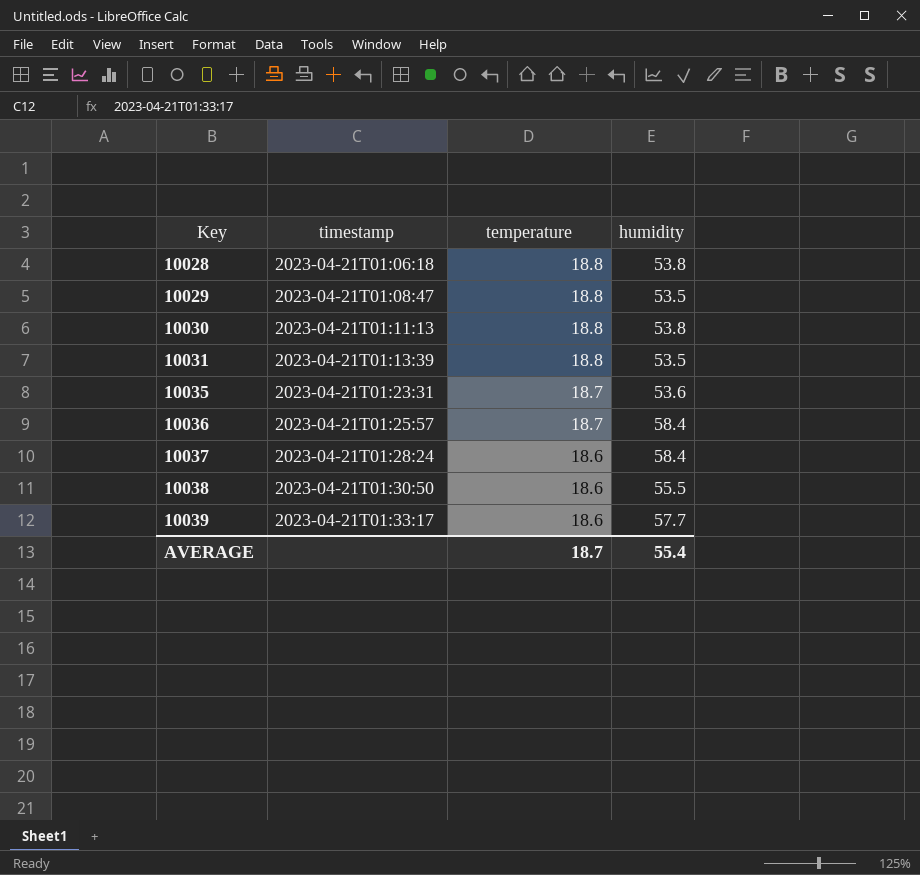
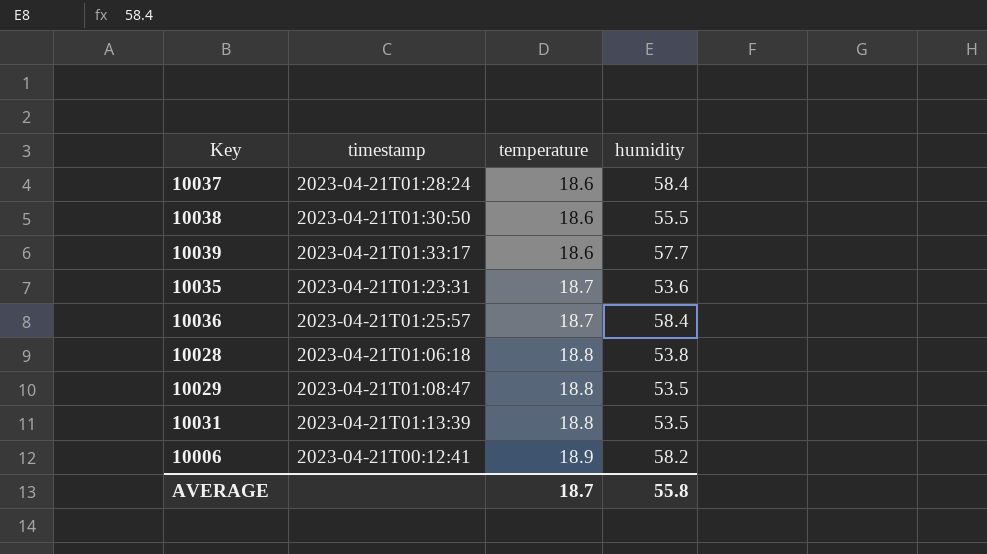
row order: Key ascending -> temperature ascending
row 10030: 2023-04-21T01:11:13 | 18.8 | 53.8 -> none
row 10006: none -> 2023-04-21T00:12:41 | 18.9 | 58.2
AVERAGE | humidity: 55.4 -> 55.8

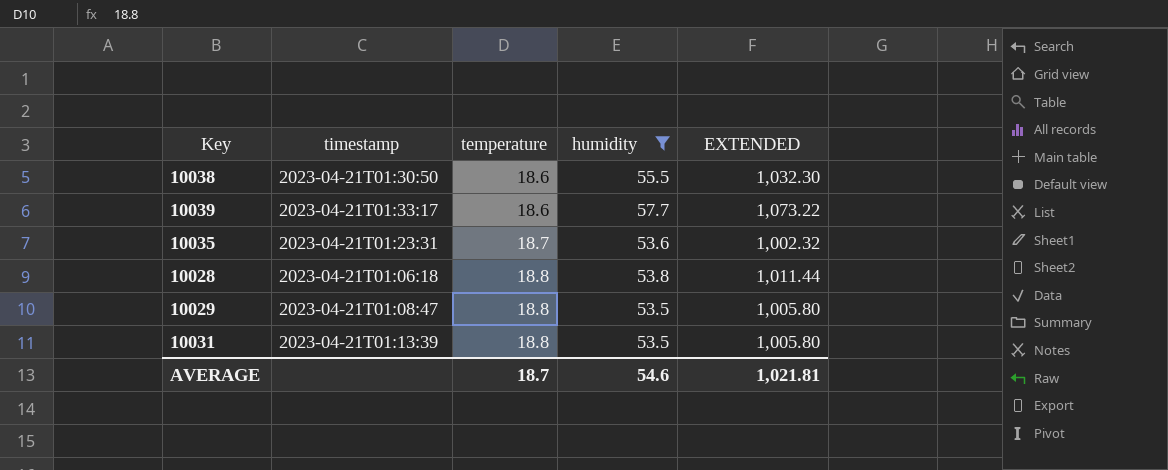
filter: none -> humidity <= 57.7
column EXTENDED | formula: none -> [temperature] * [humidity]
AVERAGE | humidity: 55.8 -> 54.6

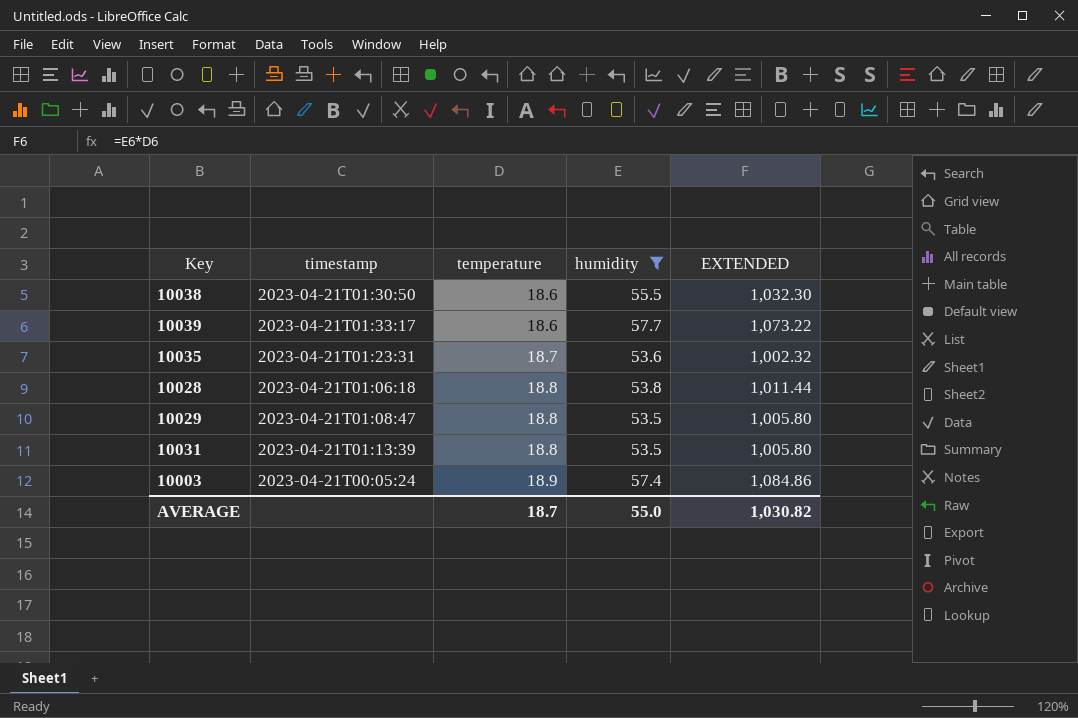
row 10003: none -> 2023-04-21T00:05:24 | 18.9 | 57.4 | 1,084.86
AVERAGE | humidity: 54.6 -> 55.0
AVERAGE | EXTENDED: 1,021.81 -> 1,030.82

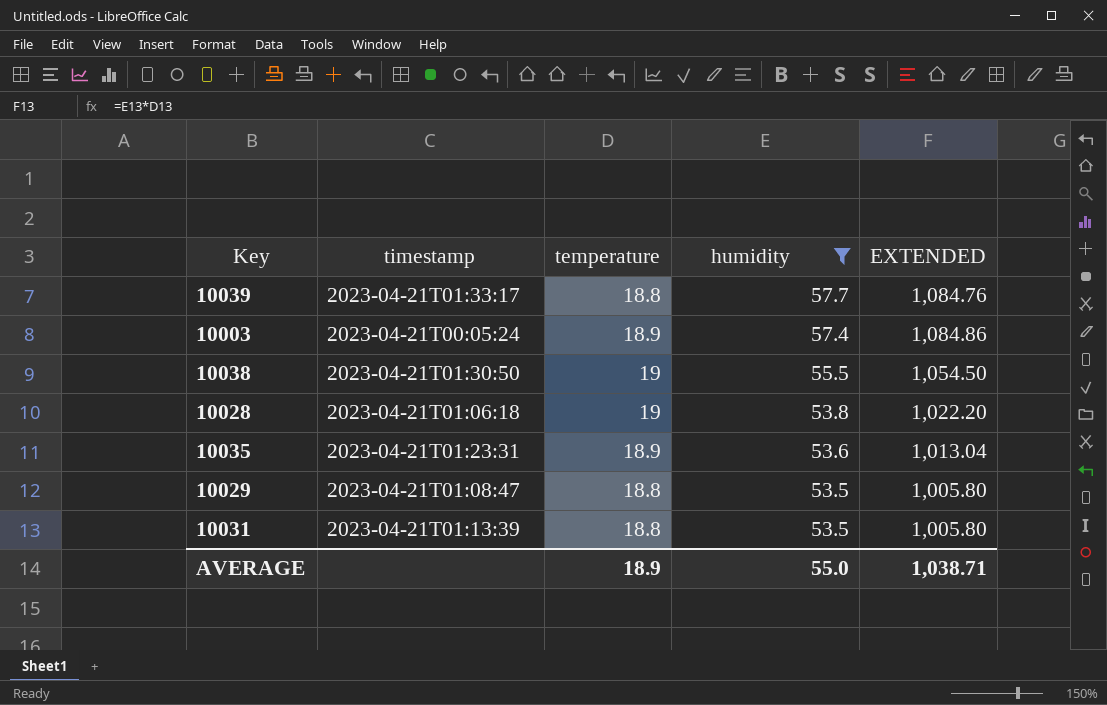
row order: temperature ascending -> humidity descending
10039 | temperature: 18.6 -> 18.8
10039 | EXTENDED: 1,073.22 -> 1,084.76
10038 | temperature: 18.6 -> 19
10038 | EXTENDED: 1,032.30 -> 1,054.50
10028 | temperature: 18.8 -> 19
10028 | EXTENDED: 1,011.44 -> 1,022.20
10035 | temperature: 18.7 -> 18.9
10035 | EXTENDED: 1,002.32 -> 1,013.04
AVERAGE | temperature: 18.7 -> 18.9
AVERAGE | EXTENDED: 1,030.82 -> 1,038.71

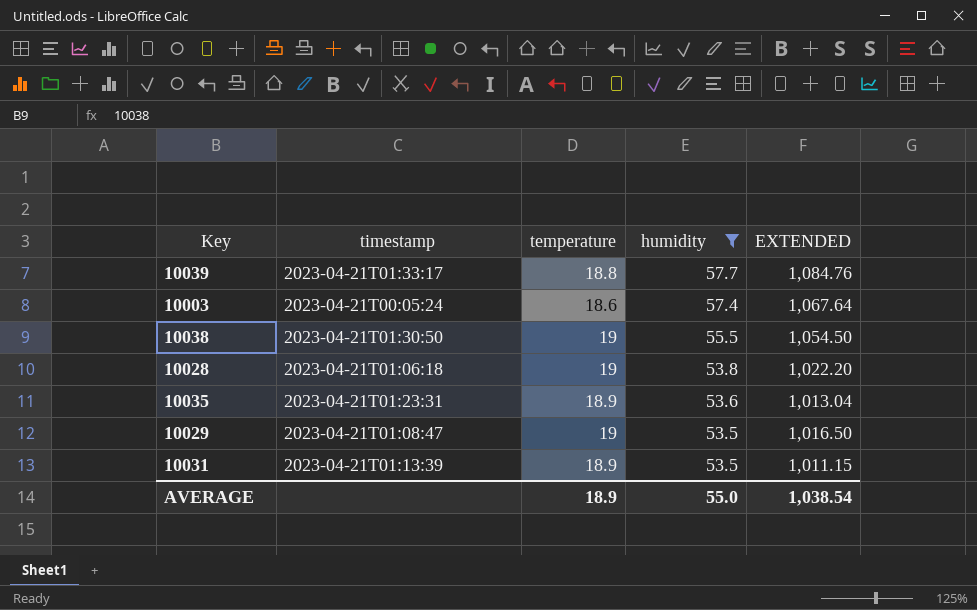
10003 | temperature: 18.9 -> 18.6
10003 | EXTENDED: 1,084.86 -> 1,067.64
10029 | temperature: 18.8 -> 19
10029 | EXTENDED: 1,005.80 -> 1,016.50
10031 | temperature: 18.8 -> 18.9
10031 | EXTENDED: 1,005.80 -> 1,011.15
AVERAGE | EXTENDED: 1,038.71 -> 1,038.54

